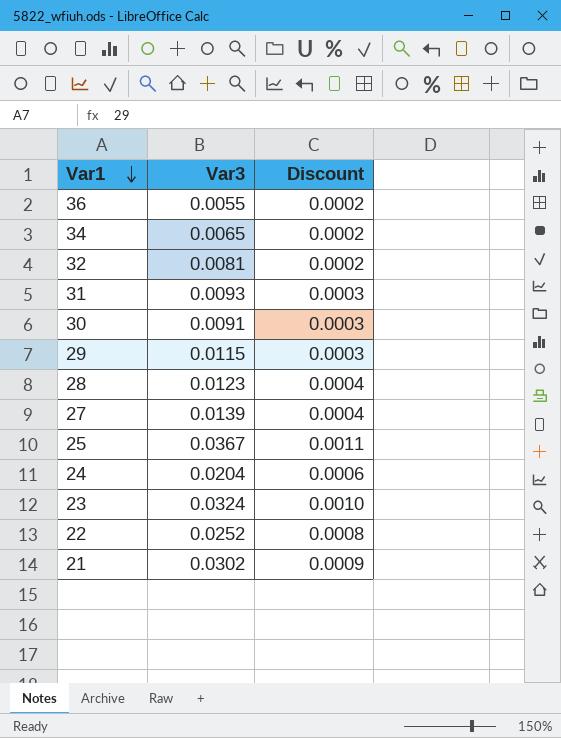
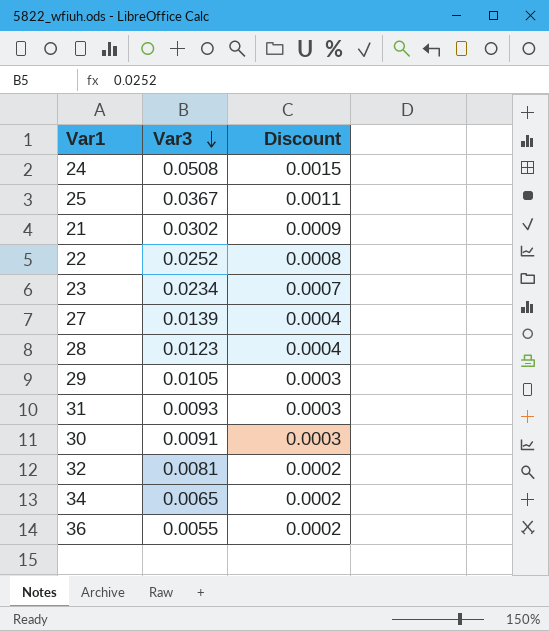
row order: Var1 descending -> Var3 descending
24 | Var3: 0.0204 -> 0.0508
24 | Discount: 0.0006 -> 0.0015
23 | Var3: 0.0324 -> 0.0234
23 | Discount: 0.0010 -> 0.0007
29 | Var3: 0.0115 -> 0.0105

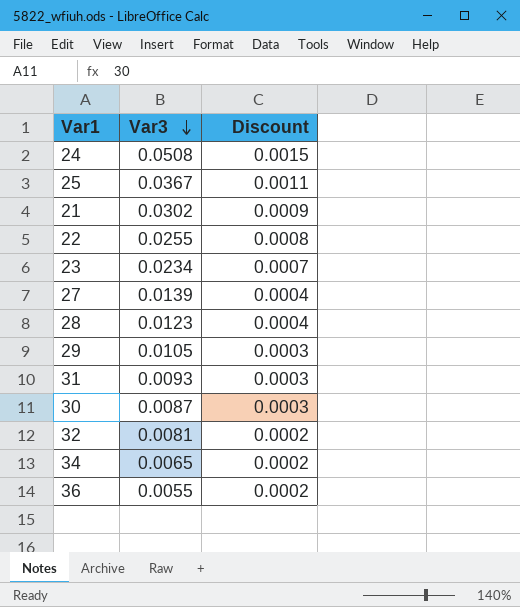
22 | Var3: 0.0252 -> 0.0255
30 | Var3: 0.0091 -> 0.0087

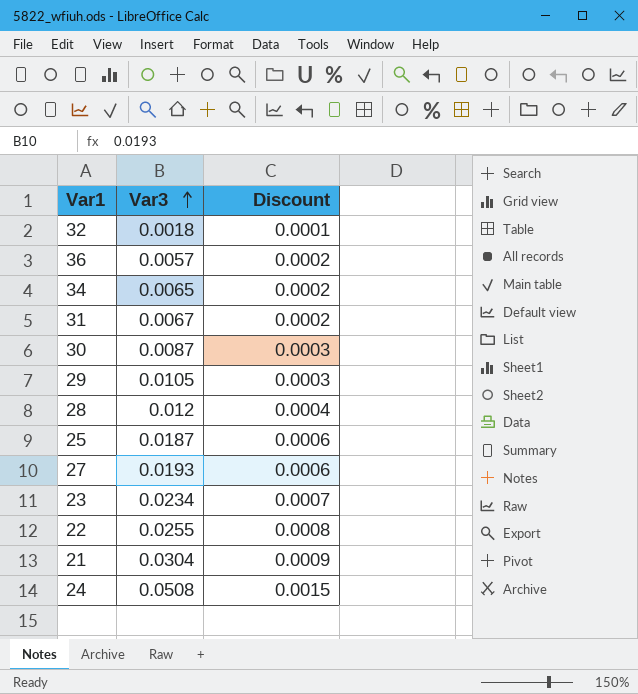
row order: Var3 descending -> Var3 ascending
32 | Var3: 0.0081 -> 0.0018
32 | Discount: 0.0002 -> 0.0001
36 | Var3: 0.0055 -> 0.0057
31 | Var3: 0.0093 -> 0.0067
31 | Discount: 0.0003 -> 0.0002
28 | Var3: 0.0123 -> 0.012
25 | Var3: 0.0367 -> 0.0187
25 | Discount: 0.0011 -> 0.0006
27 | Var3: 0.0139 -> 0.0193
27 | Discount: 0.0004 -> 0.0006
21 | Var3: 0.0302 -> 0.0304

